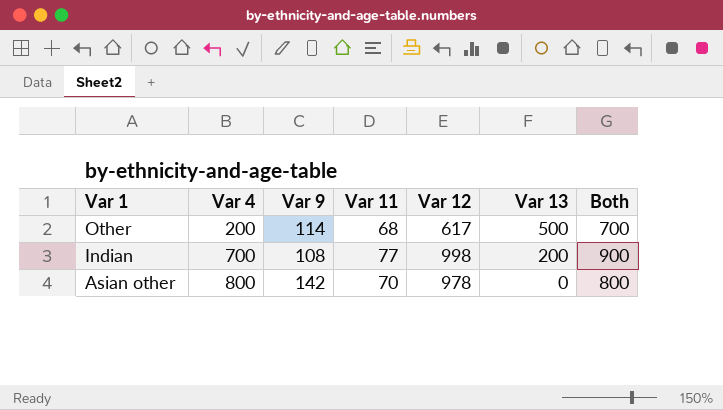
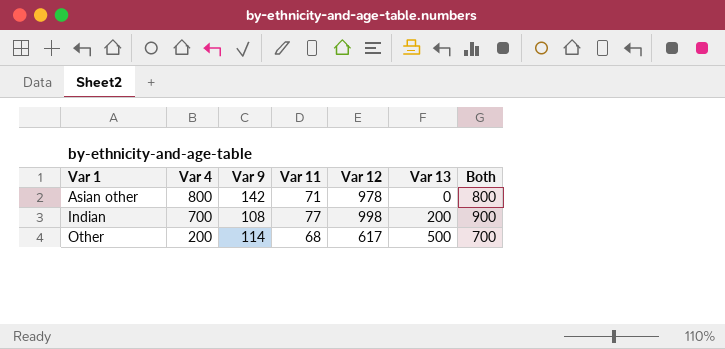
row order: Var 1 descending -> Var 1 ascending
Asian other | Var 11: 70 -> 71

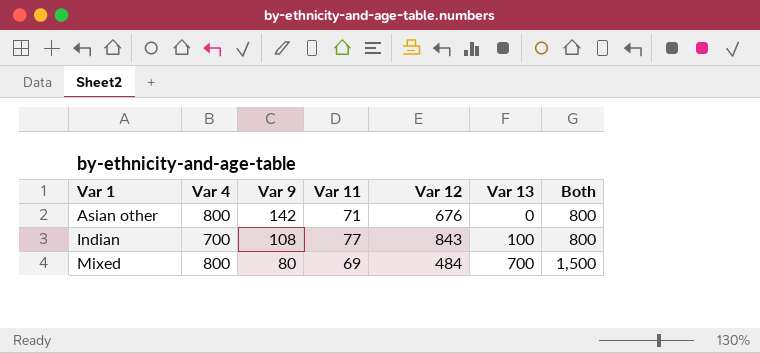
row Other: 200 | 114 | 68 | 617 | 500 | 700 -> none
Asian other | Var 12: 978 -> 676
Indian | Var 12: 998 -> 843
Indian | Var 13: 200 -> 100
Indian | Both: 900 -> 800
row Mixed: none -> 800 | 80 | 69 | 484 | 700 | 1,500

